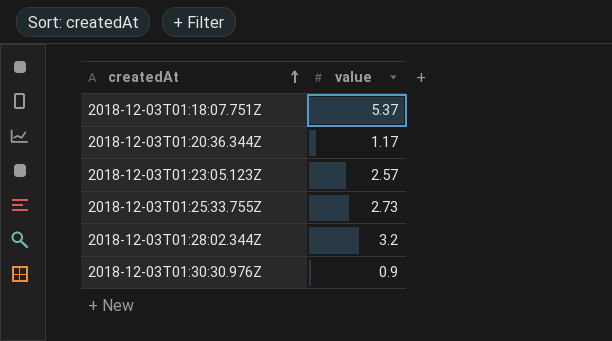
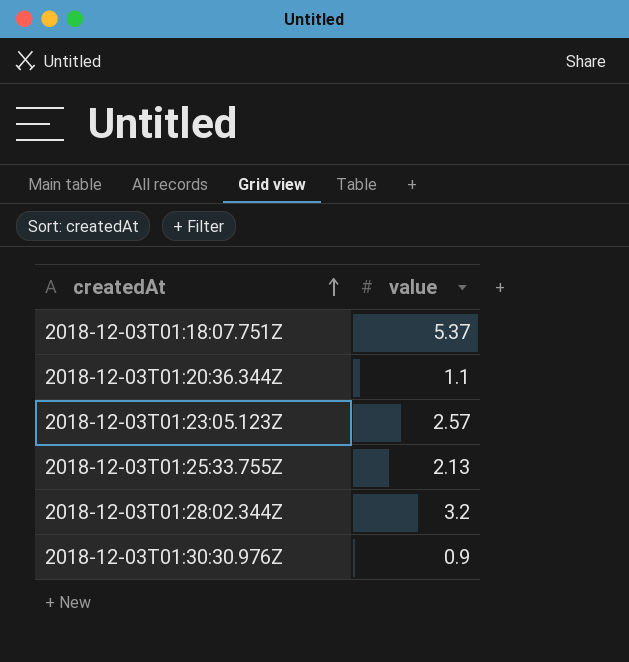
2018-12-03T01:20:36.344Z | value: 1.17 -> 1.1
2018-12-03T01:25:33.755Z | value: 2.73 -> 2.13

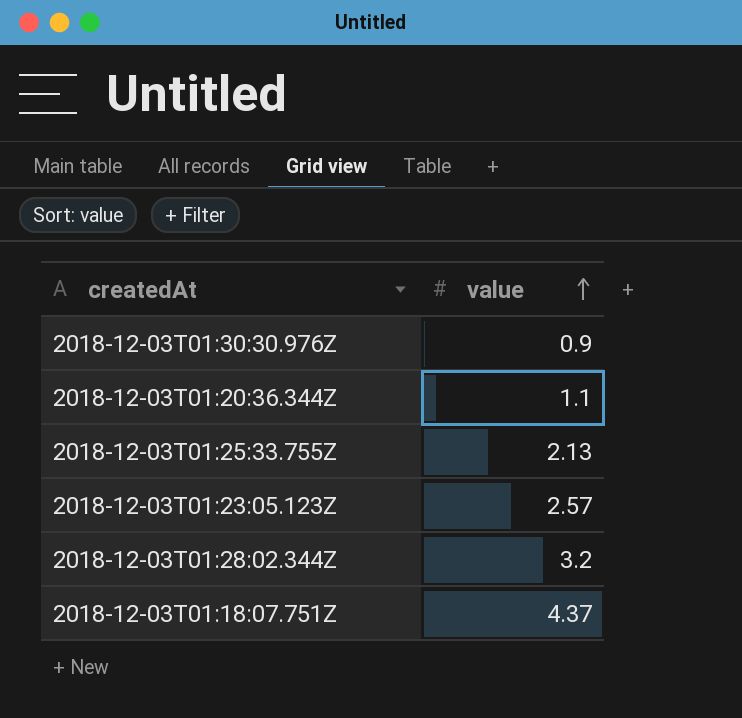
row order: createdAt ascending -> value ascending
2018-12-03T01:18:07.751Z | value: 5.37 -> 4.37

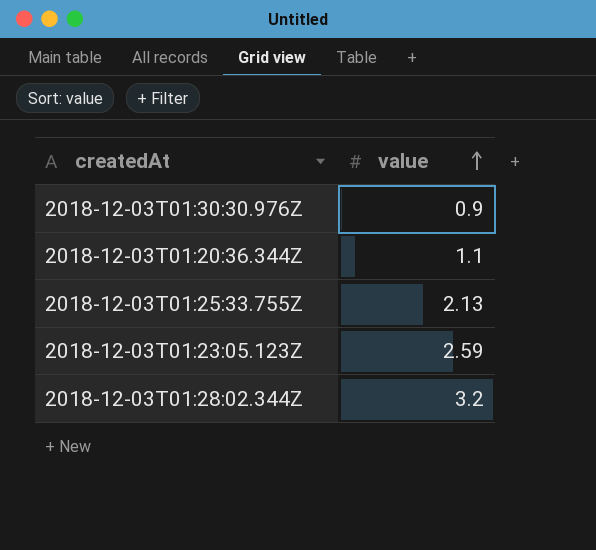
row 2018-12-03T01:18:07.751Z: 4.37 -> none
2018-12-03T01:23:05.123Z | value: 2.57 -> 2.59

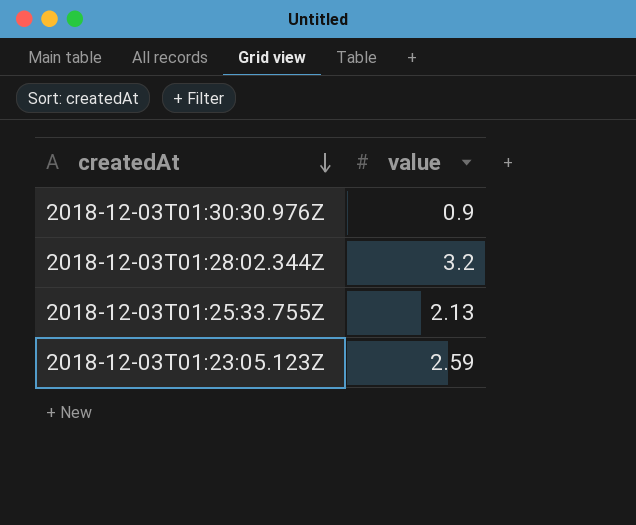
row order: value ascending -> createdAt descending
row 2018-12-03T01:20:36.344Z: 1.1 -> none

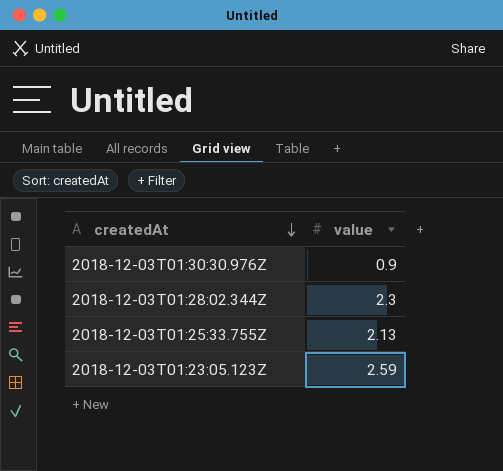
2018-12-03T01:28:02.344Z | value: 3.2 -> 2.3

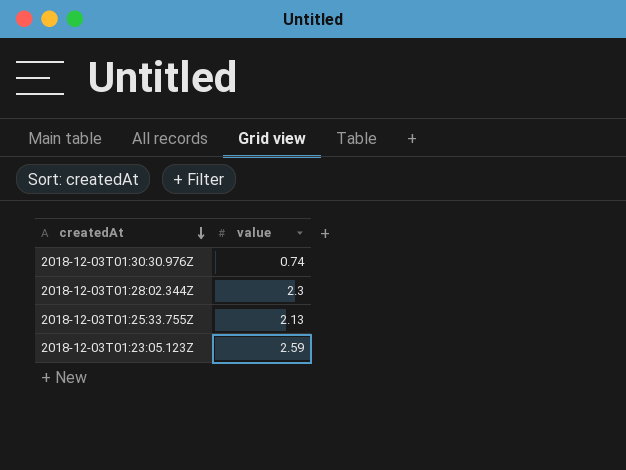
2018-12-03T01:30:30.976Z | value: 0.9 -> 0.74

